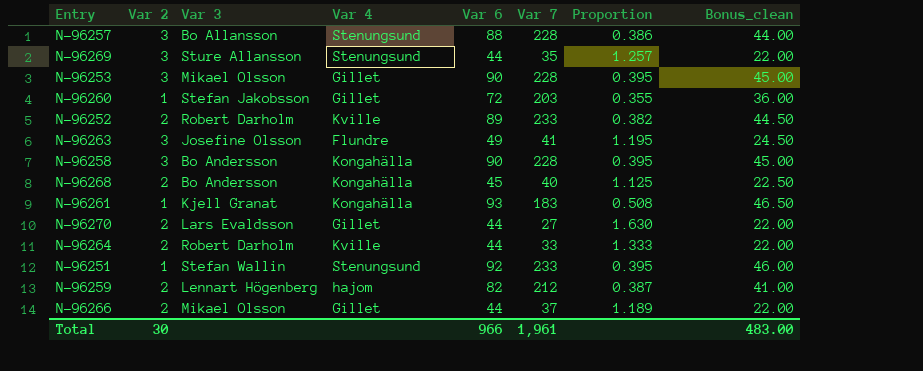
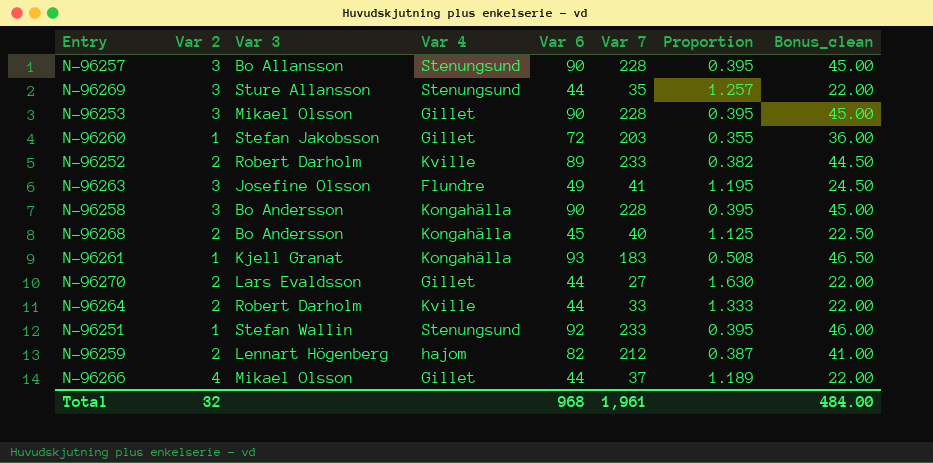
N-96257 | Var 6: 88 -> 90
N-96257 | Proportion: 0.386 -> 0.395
N-96257 | Bonus_clean: 44.00 -> 45.00
N-96266 | Var 2: 2 -> 4
Total | Var 2: 30 -> 32
Total | Var 6: 966 -> 968
Total | Bonus_clean: 483.00 -> 484.00

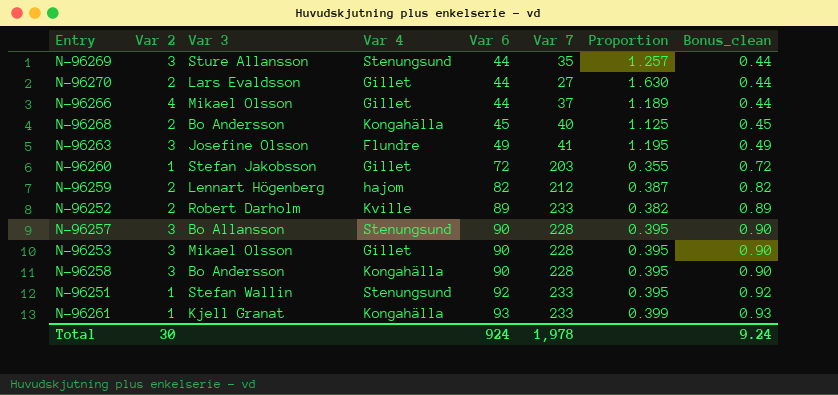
row order: none -> Var 6 ascending
column Bonus_clean | formula: [Var 6] * 0.5 -> [Var 6] * 0.01
row N-96264: 2 | Robert Darholm | Kville | 44 | 33 | 1.333 | 22.00 -> none
N-96261 | Var 7: 183 -> 233
N-96261 | Proportion: 0.508 -> 0.399
Total | Var 2: 32 -> 30
Total | Var 6: 968 -> 924
Total | Var 7: 1,961 -> 1,978
Total | Bonus_clean: 484.00 -> 9.24

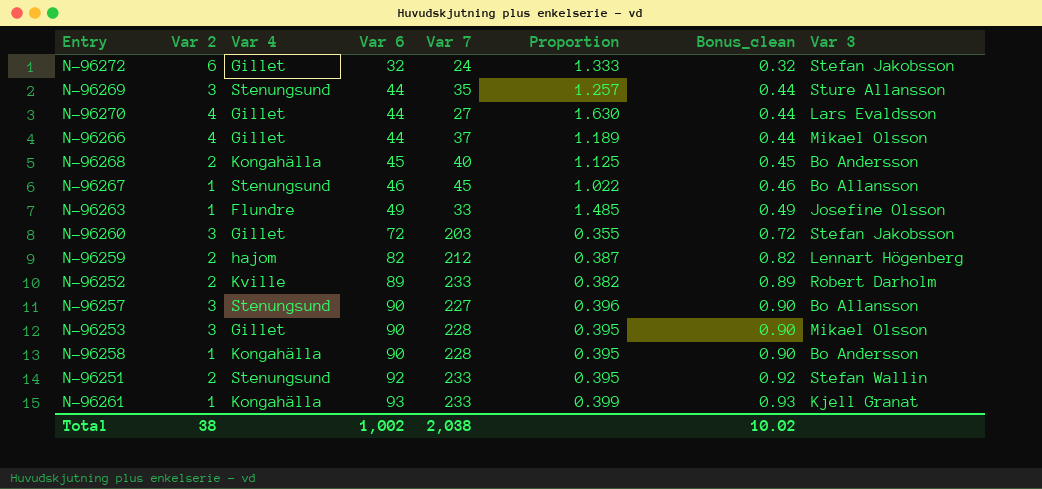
column Var 3 | position: 3 -> 8
row N-96272: none -> 6 | Gillet | 32 | 24 | 1.333 | 0.32 | Stefan Jakobsson
N-96270 | Var 2: 2 -> 4
row N-96267: none -> 1 | Stenungsund | 46 | 45 | 1.022 | 0.46 | Bo Allansson
N-96263 | Var 2: 3 -> 1
N-96263 | Var 7: 41 -> 33
N-96263 | Proportion: 1.195 -> 1.485
N-96260 | Var 2: 1 -> 3
N-96257 | Var 7: 228 -> 227
N-96257 | Proportion: 0.395 -> 0.396
N-96258 | Var 2: 3 -> 1
N-96251 | Var 2: 1 -> 2
Total | Var 2: 30 -> 38
Total | Var 6: 924 -> 1,002
Total | Var 7: 1,978 -> 2,038
Total | Bonus_clean: 9.24 -> 10.02

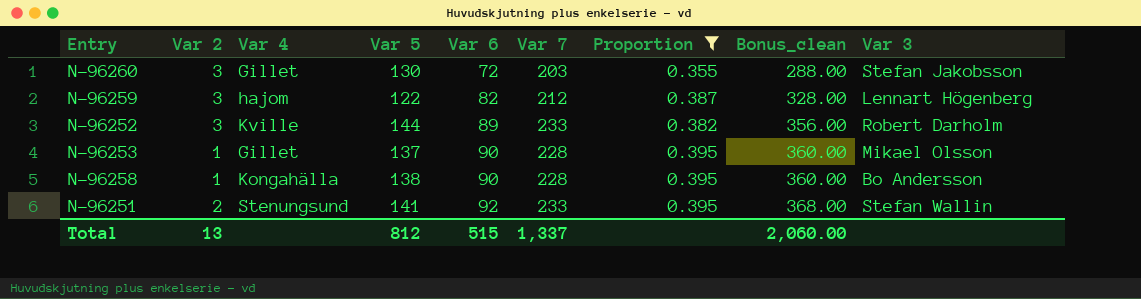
filter: none -> Proportion <= 0.395
column Var 5 | position: none -> 4
column Bonus_clean | formula: [Var 6] * 0.01 -> [Var 6] * 4
N-96259 | Var 2: 2 -> 3
N-96252 | Var 2: 2 -> 3
N-96253 | Var 2: 3 -> 1
Total | Var 2: 38 -> 13
Total | Var 6: 1,002 -> 515
Total | Var 7: 2,038 -> 1,337
Total | Bonus_clean: 10.02 -> 2,060.00

